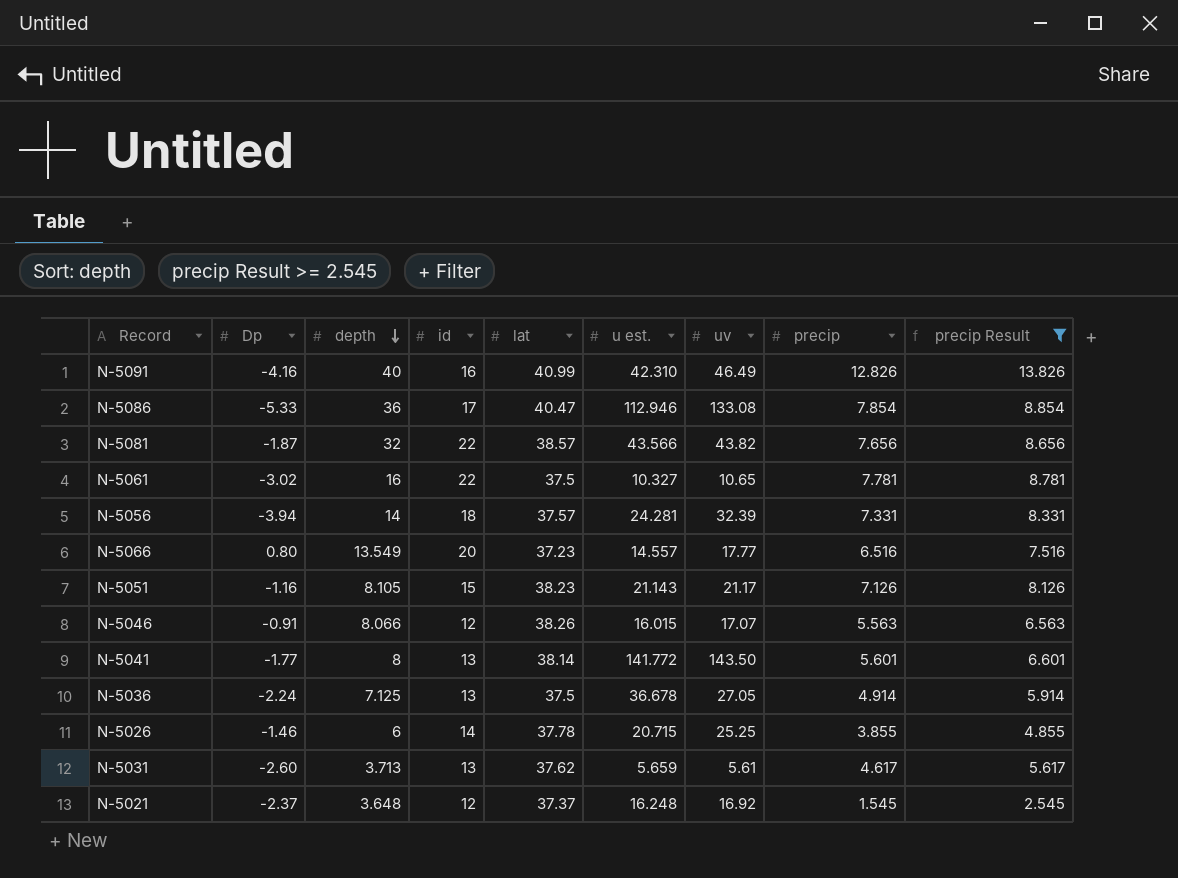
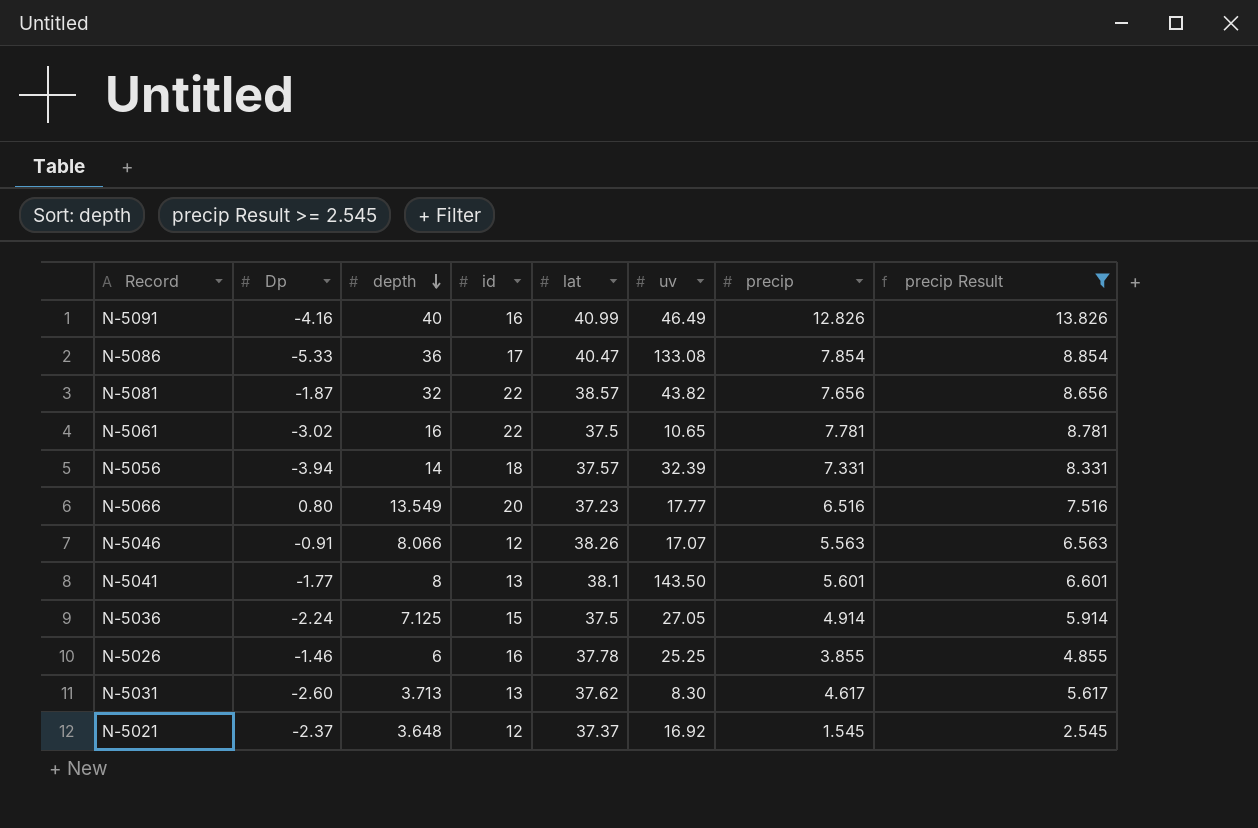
column u est. | position: 6 -> none
row N-5051: -1.16 | 8.105 | 15 | 38.23 | 21.143 | 21.17 | 7.126 | 8.126 -> none
N-5041 | lat: 38.14 -> 38.1
N-5036 | id: 13 -> 15
N-5026 | id: 14 -> 16
N-5031 | uv: 5.61 -> 8.30

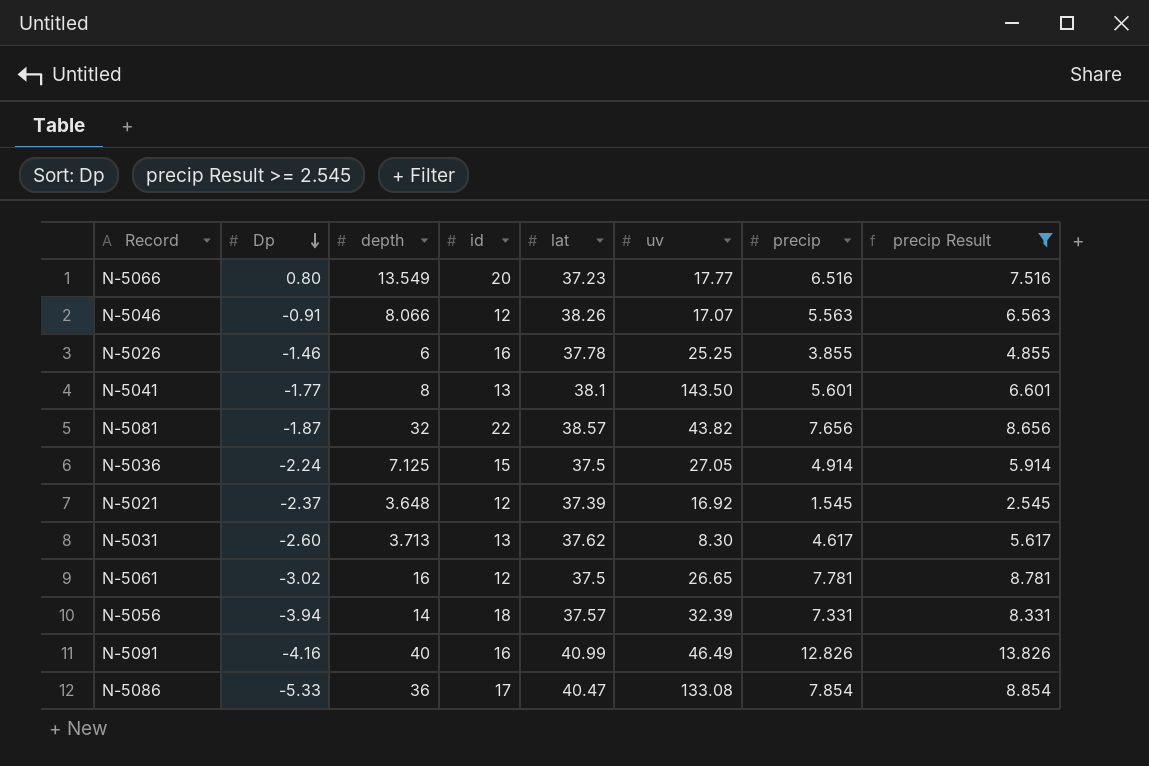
row order: depth descending -> Dp descending
N-5021 | lat: 37.37 -> 37.39
N-5061 | id: 22 -> 12
N-5061 | uv: 10.65 -> 26.65

